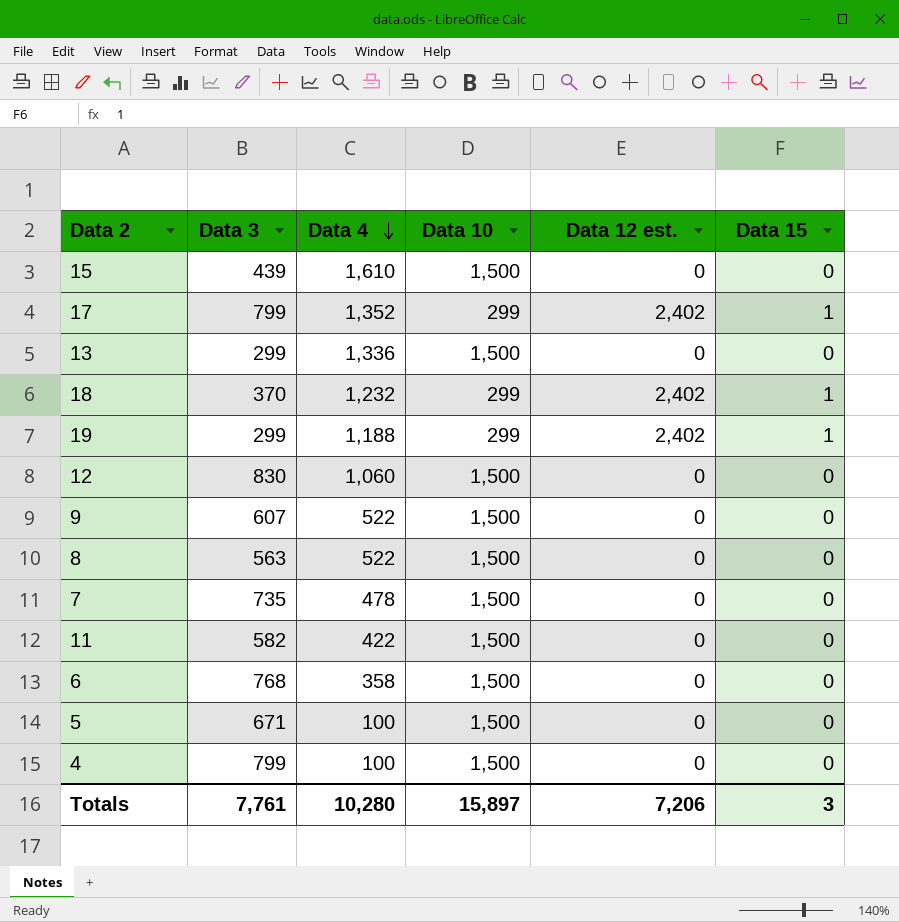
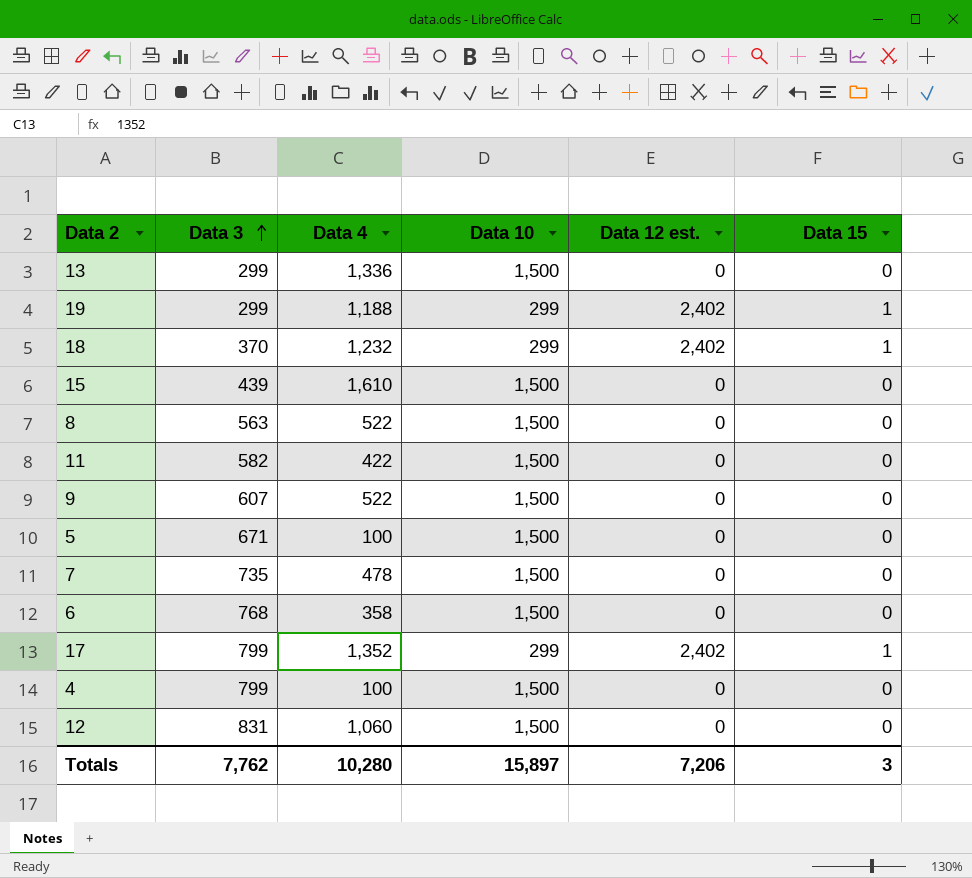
row order: Data 4 descending -> Data 3 ascending
12 | Data 3: 830 -> 831
Totals | Data 3: 7,761 -> 7,762

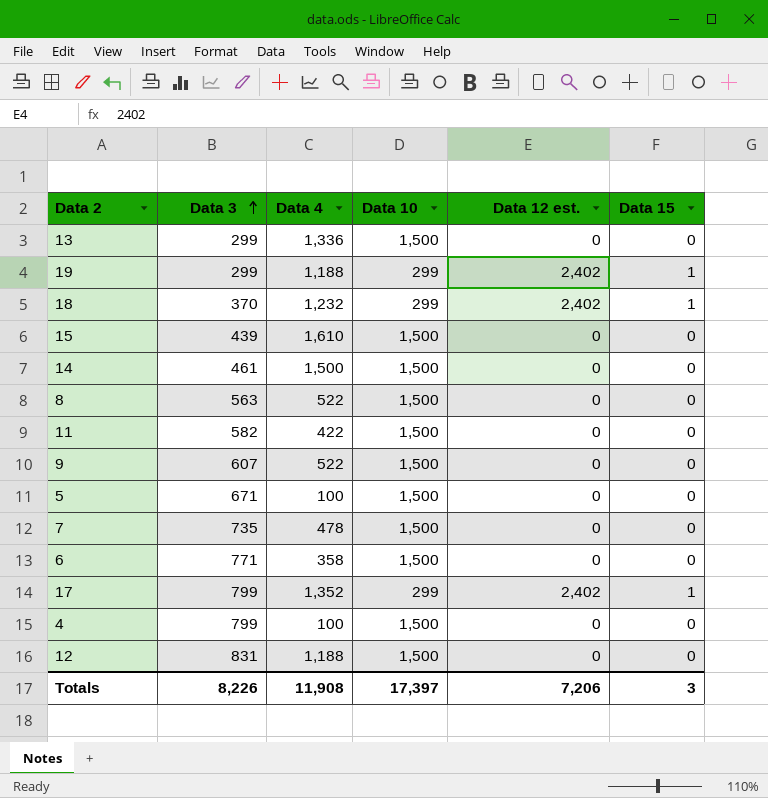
row 14: none -> 461 | 1,500 | 1,500 | 0 | 0
6 | Data 3: 768 -> 771
12 | Data 4: 1,060 -> 1,188
Totals | Data 3: 7,762 -> 8,226
Totals | Data 4: 10,280 -> 11,908
Totals | Data 10: 15,897 -> 17,397

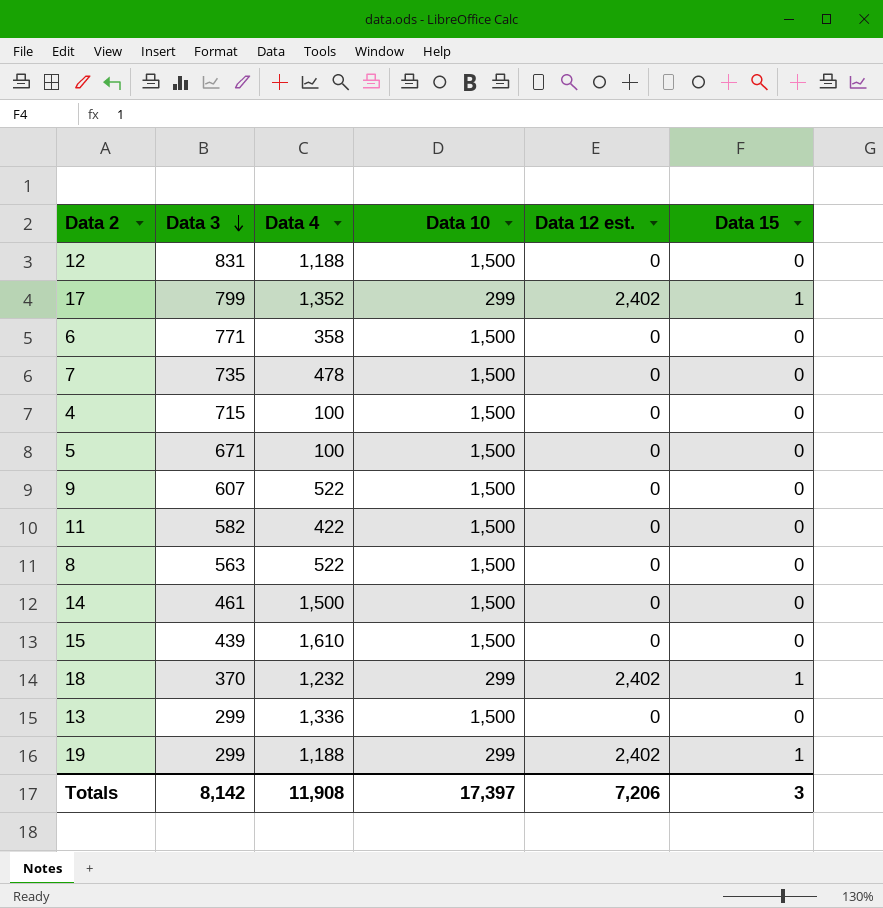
row order: Data 3 ascending -> Data 3 descending
4 | Data 3: 799 -> 715
Totals | Data 3: 8,226 -> 8,142

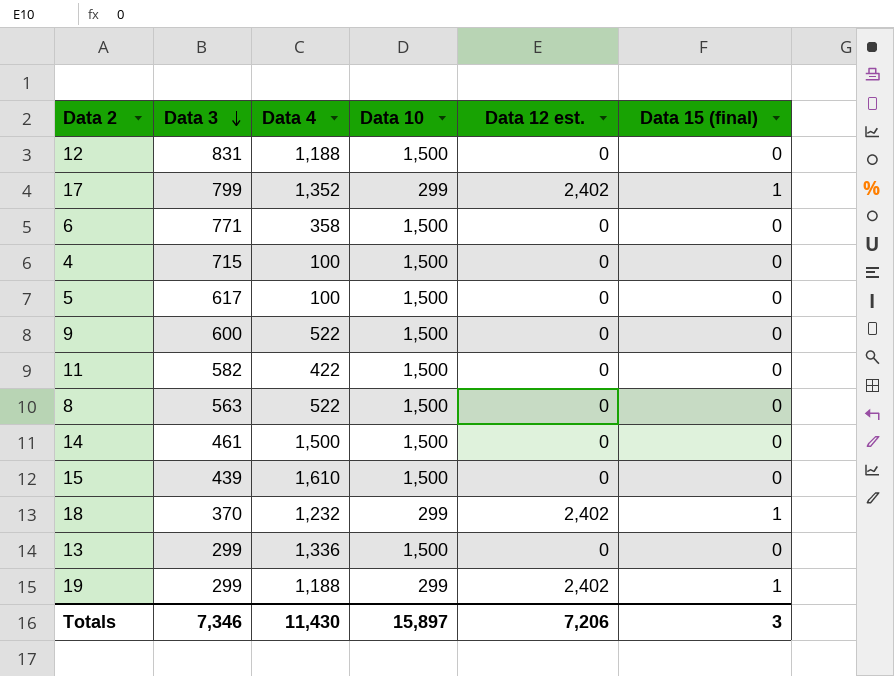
column name: Data 15 -> Data 15 (final)
row 7: 735 | 478 | 1,500 | 0 | 0 -> none
5 | Data 3: 671 -> 617
9 | Data 3: 607 -> 600
Totals | Data 3: 8,142 -> 7,346
Totals | Data 4: 11,908 -> 11,430
Totals | Data 10: 17,397 -> 15,897

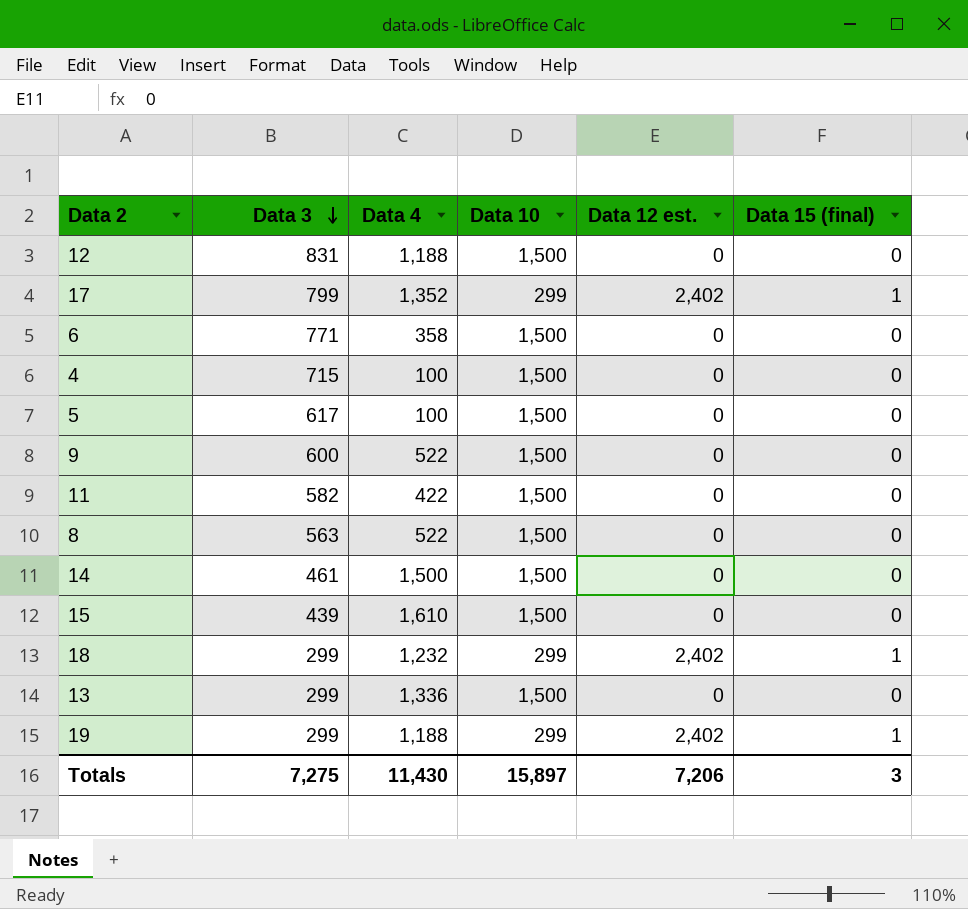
18 | Data 3: 370 -> 299
Totals | Data 3: 7,346 -> 7,275

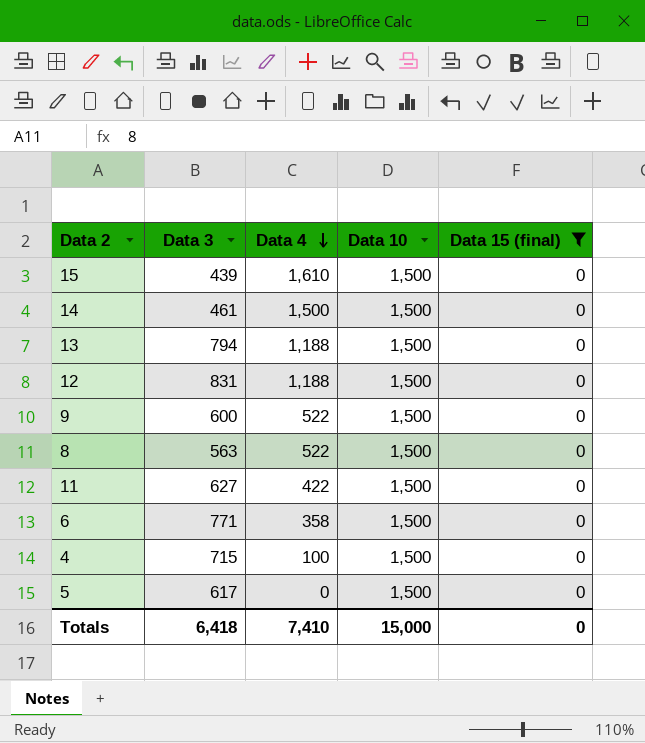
filter: none -> Data 15 (final) = 0
row order: Data 3 descending -> Data 4 descending
column Data 12 est. | position: 5 -> none
13 | Data 3: 299 -> 794
13 | Data 4: 1,336 -> 1,188
11 | Data 3: 582 -> 627
5 | Data 4: 100 -> 0
Totals | Data 3: 7,275 -> 6,418
Totals | Data 4: 11,430 -> 7,410
Totals | Data 10: 15,897 -> 15,000
Totals | Data 15 (final): 3 -> 0

